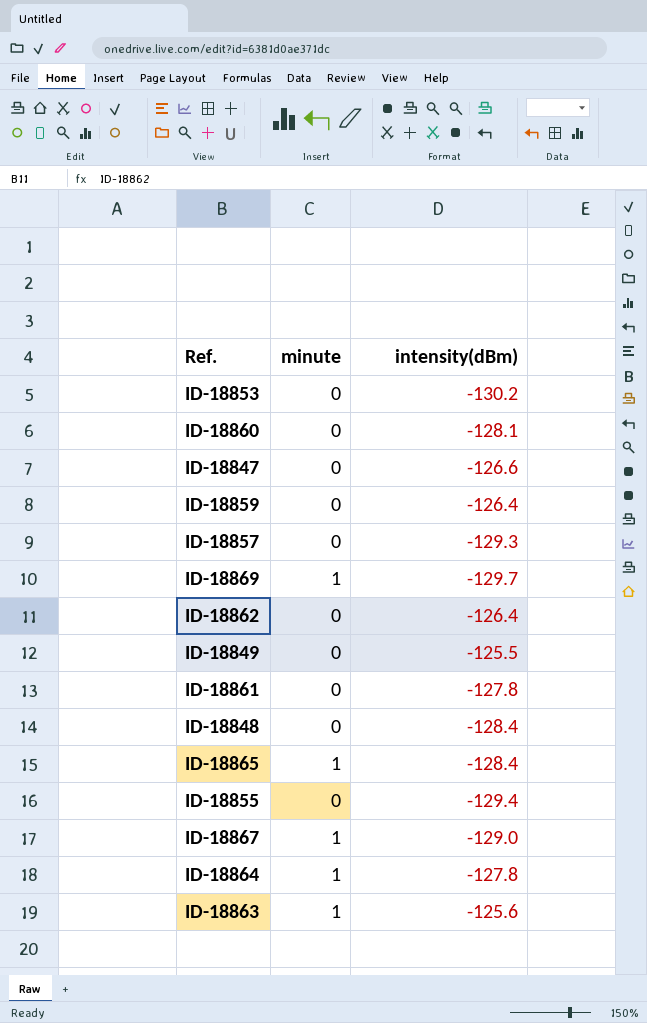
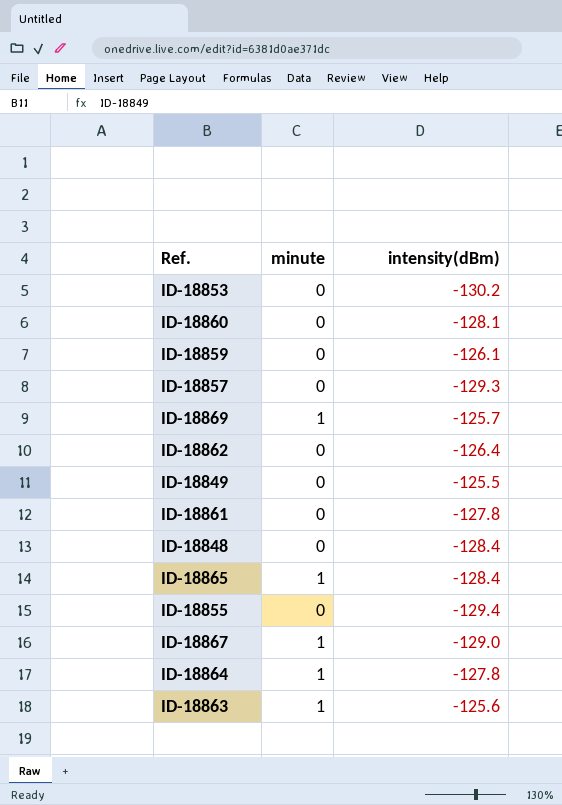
row ID-18847: 0 | -126.6 -> none
ID-18859 | intensity(dBm): -126.4 -> -126.1
ID-18869 | intensity(dBm): -129.7 -> -125.7

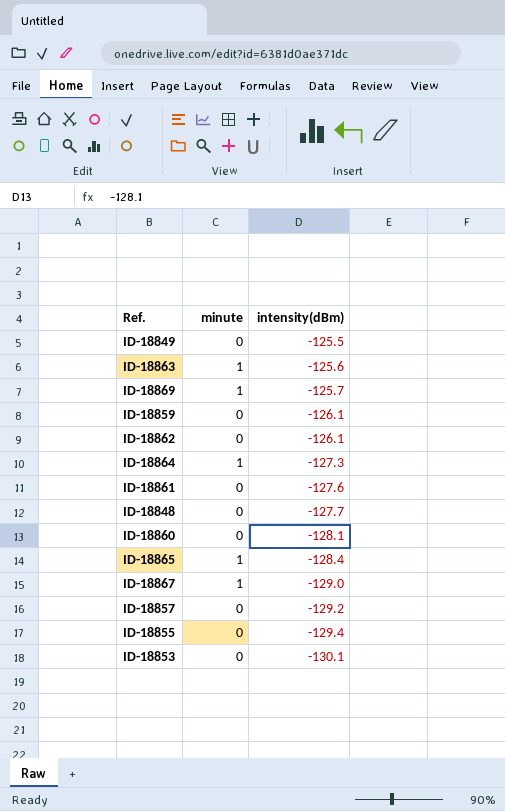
row order: none -> intensity(dBm) descending
ID-18862 | intensity(dBm): -126.4 -> -126.1
ID-18864 | intensity(dBm): -127.8 -> -127.3
ID-18861 | intensity(dBm): -127.8 -> -127.6
ID-18848 | intensity(dBm): -128.4 -> -127.7
ID-18857 | intensity(dBm): -129.3 -> -129.2
ID-18853 | intensity(dBm): -130.2 -> -130.1

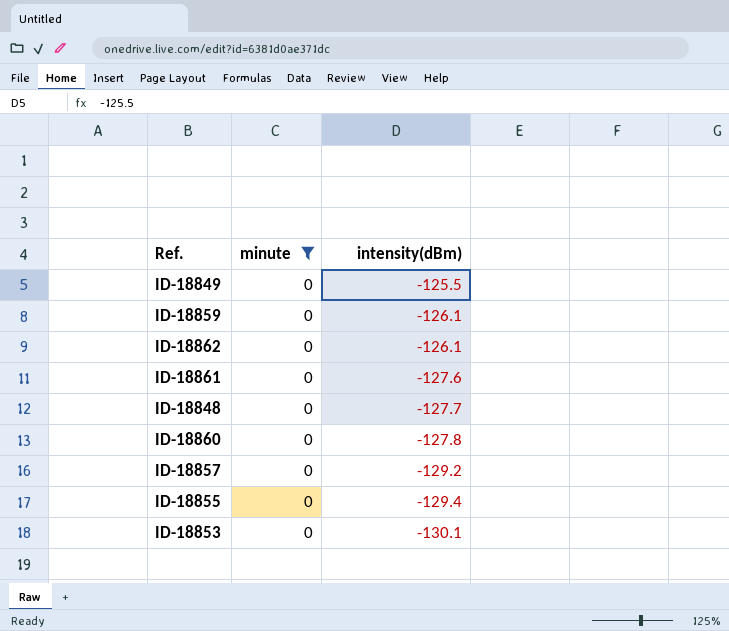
filter: none -> minute = 0
ID-18860 | intensity(dBm): -128.1 -> -127.8

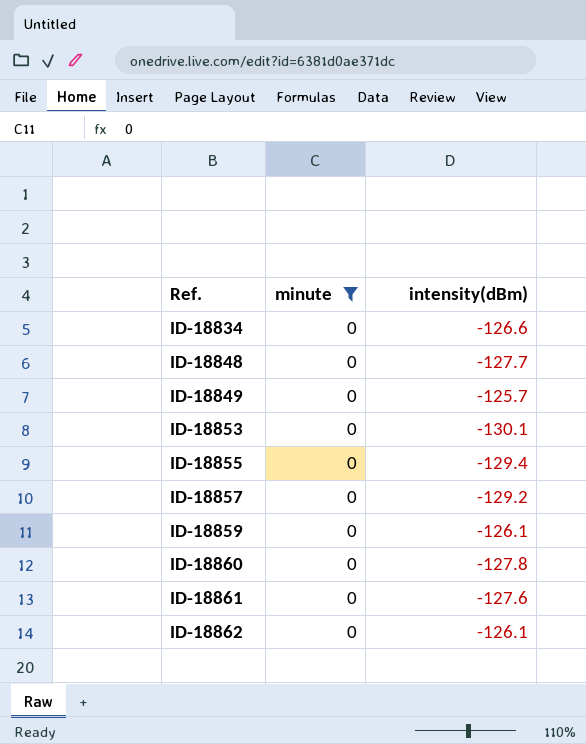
row order: intensity(dBm) descending -> Ref. ascending
row ID-18834: none -> 0 | -126.6
ID-18849 | intensity(dBm): -125.5 -> -125.7

